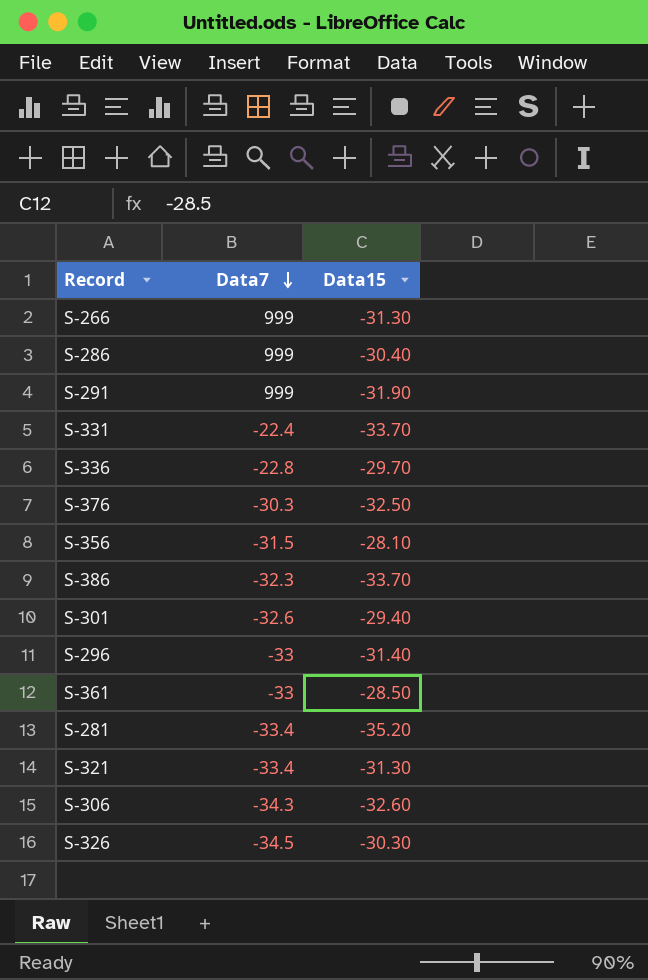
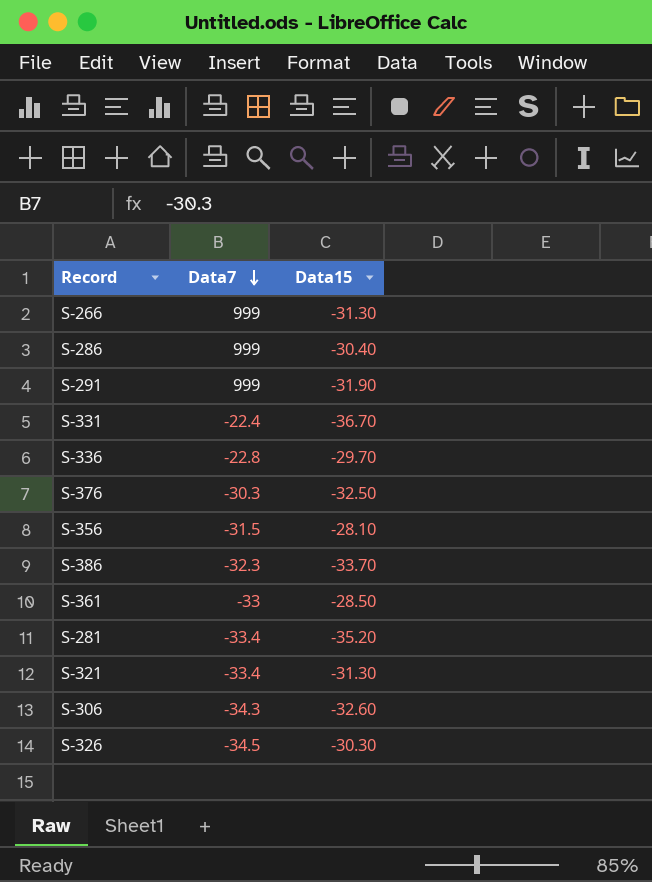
row S-301: -32.6 | -29.40 -> none
row S-296: -33 | -31.40 -> none
S-331 | Data15: -33.70 -> -36.70

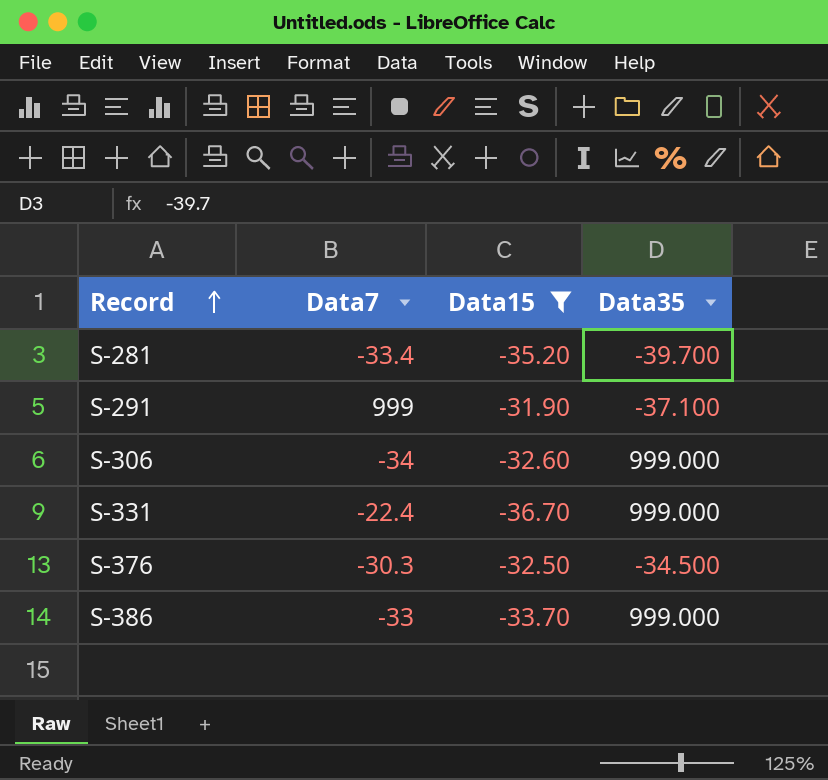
filter: none -> Data15 <= -31.90
row order: Data7 descending -> Record ascending
column Data35 | position: none -> 4
S-306 | Data7: -34.3 -> -34
S-386 | Data7: -32.3 -> -33

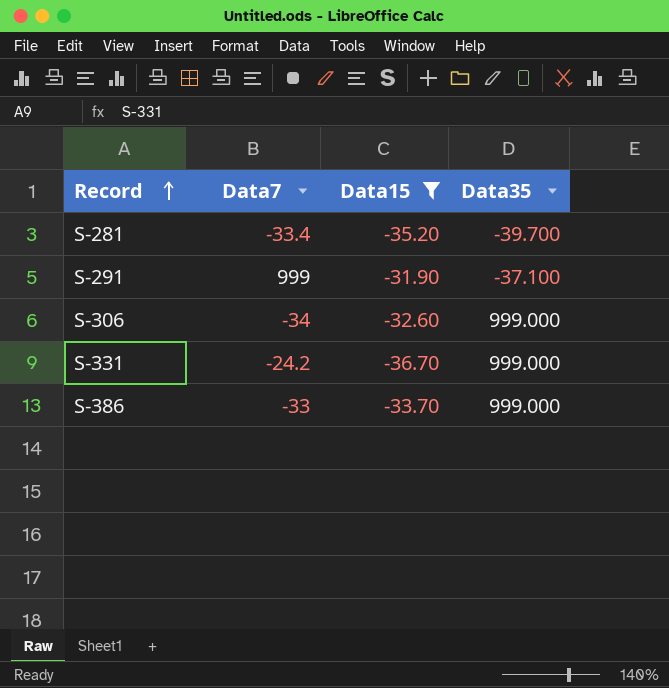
row S-376: -30.3 | -32.50 | -34.500 -> none
S-331 | Data7: -22.4 -> -24.2

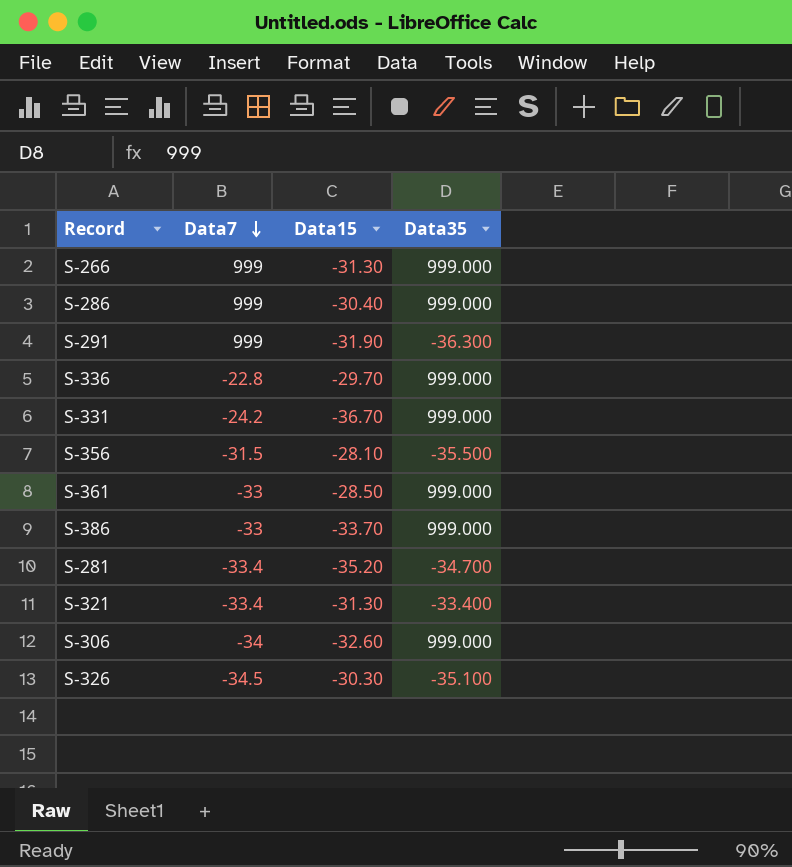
filter: Data15 <= -31.90 -> none
row order: Record ascending -> Data7 descending
S-291 | Data35: -37.100 -> -36.300
S-281 | Data35: -39.700 -> -34.700

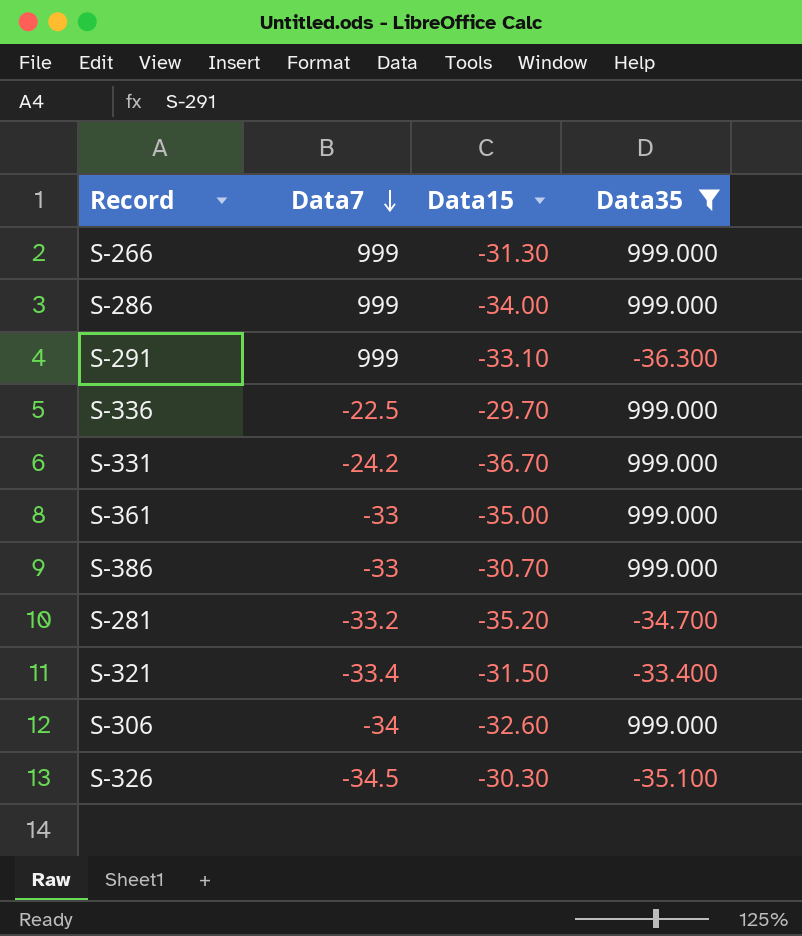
filter: none -> Data35 != -35.500
S-286 | Data15: -30.40 -> -34.00
S-291 | Data15: -31.90 -> -33.10
S-336 | Data7: -22.8 -> -22.5
S-361 | Data15: -28.50 -> -35.00
S-386 | Data15: -33.70 -> -30.70
S-281 | Data7: -33.4 -> -33.2
S-321 | Data15: -31.30 -> -31.50

